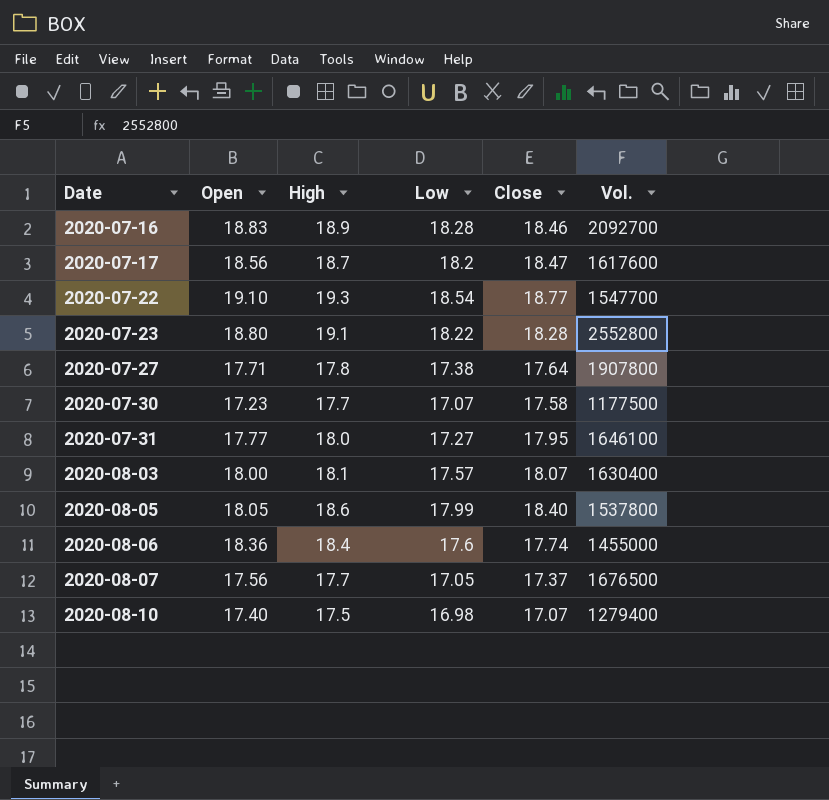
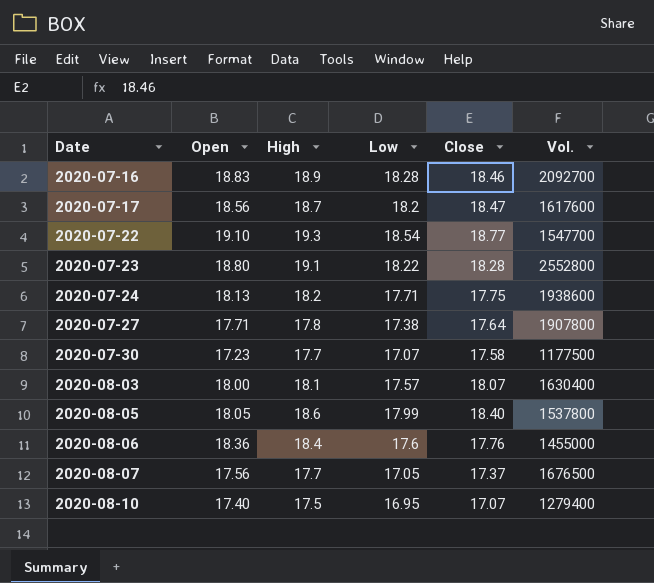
row 2020-07-31: 17.77 | 18.0 | 17.27 | 17.95 | 1646100 -> none
row 2020-07-24: none -> 18.13 | 18.2 | 17.71 | 17.75 | 1938600
2020-08-06 | Close: 17.74 -> 17.76
2020-08-10 | Low: 16.98 -> 16.95

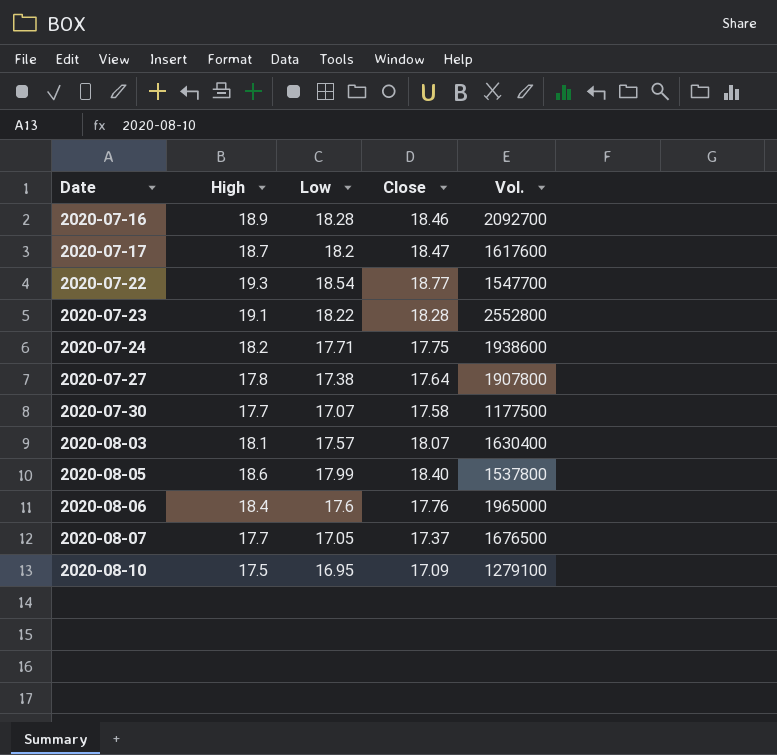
column Open | position: 2 -> none
2020-08-06 | Vol.: 1455000 -> 1965000
2020-08-10 | Close: 17.07 -> 17.09
2020-08-10 | Vol.: 1279400 -> 1279100

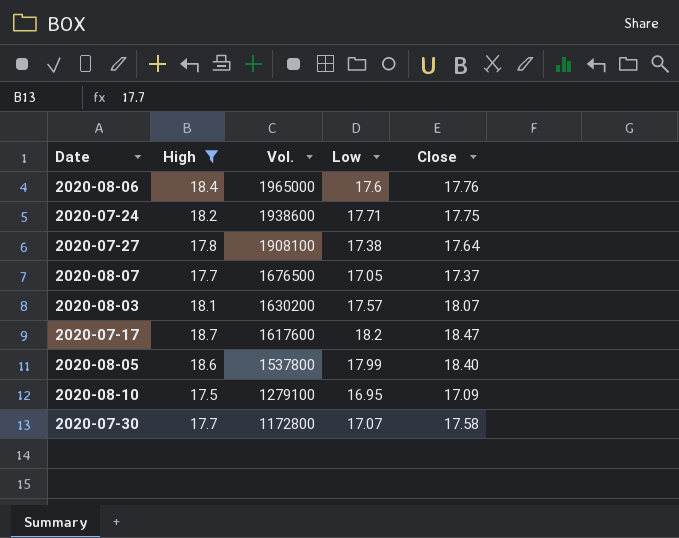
filter: none -> High <= 18.7
row order: Date ascending -> Vol. descending
column Vol. | position: 5 -> 3
2020-07-27 | Vol.: 1907800 -> 1908100
2020-08-03 | Vol.: 1630400 -> 1630200
2020-07-30 | Vol.: 1177500 -> 1172800

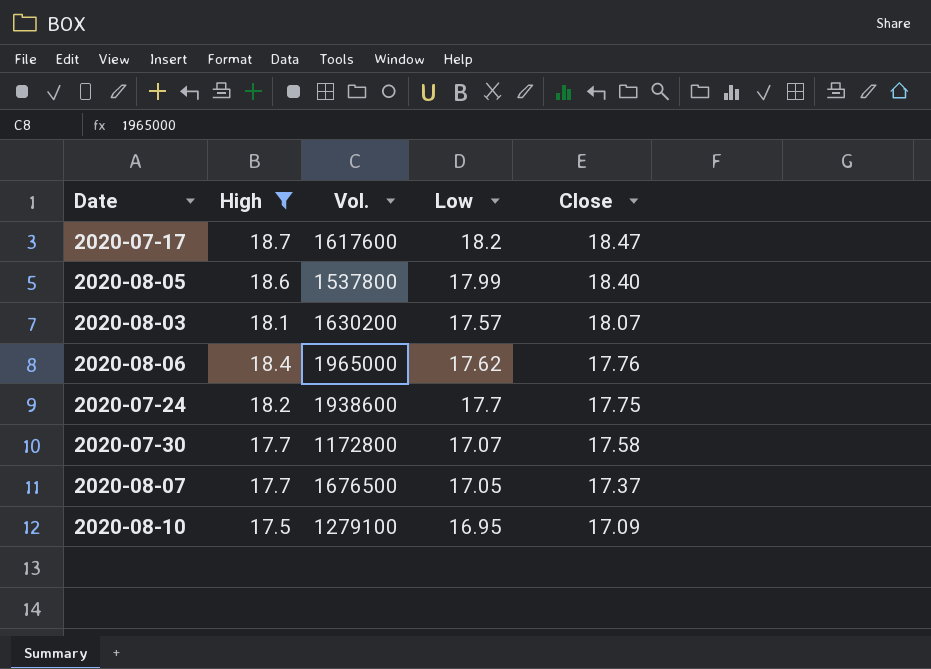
row order: Vol. descending -> Close descending
row 2020-07-27: 17.8 | 1908100 | 17.38 | 17.64 -> none
2020-08-06 | Low: 17.6 -> 17.62
2020-07-24 | Low: 17.71 -> 17.7

